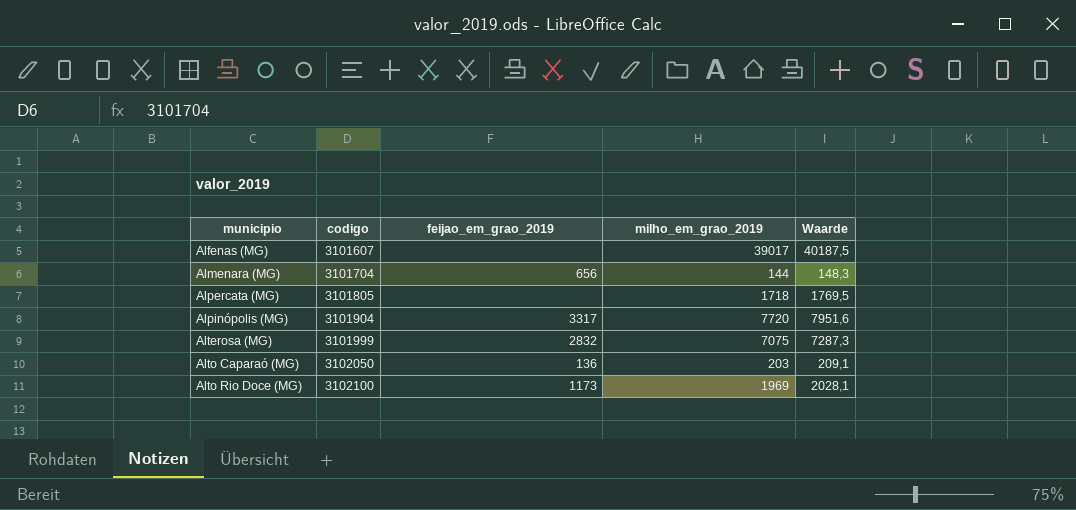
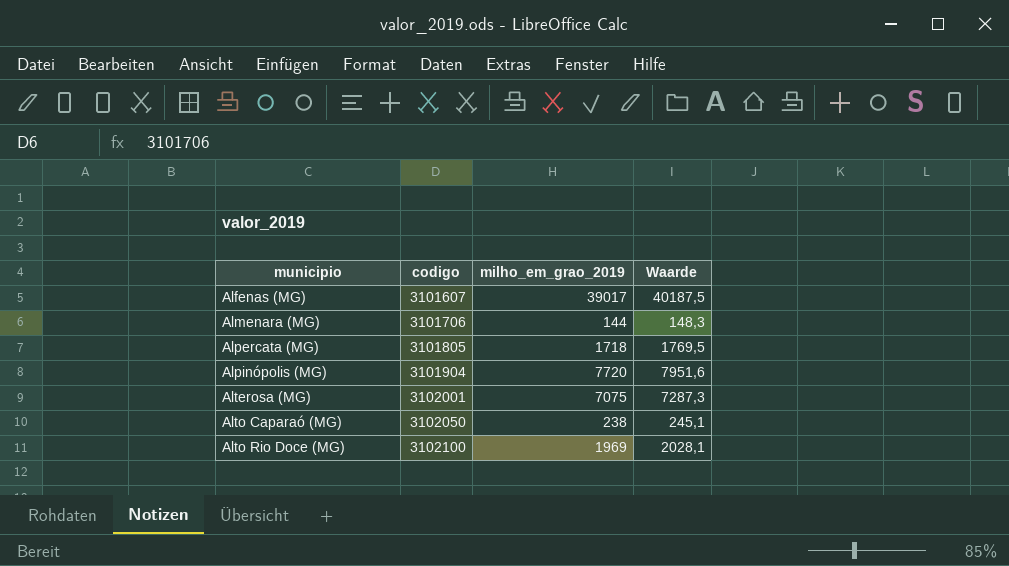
column feijao_em_grao_2019 | position: 3 -> none
Almenara (MG) | codigo: 3101704 -> 3101706
Alterosa (MG) | codigo: 3101999 -> 3102001
Alto Caparaó (MG) | milho_em_grao_2019: 203 -> 238
Alto Caparaó (MG) | Waarde: 209,1 -> 245,1

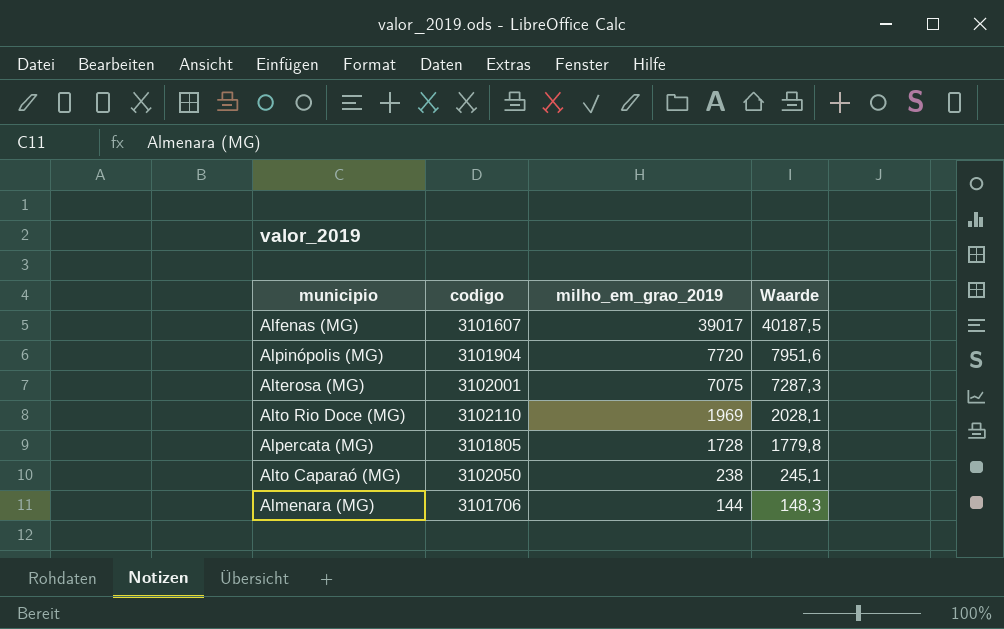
row order: municipio ascending -> milho_em_grao_2019 descending
Alto Rio Doce (MG) | codigo: 3102100 -> 3102110
Alpercata (MG) | milho_em_grao_2019: 1718 -> 1728
Alpercata (MG) | Waarde: 1769,5 -> 1779,8

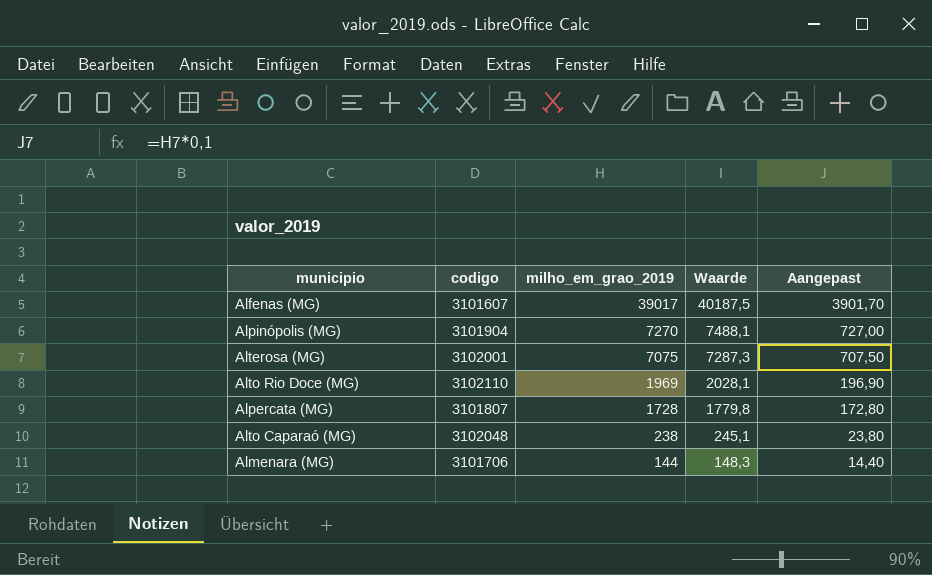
column Aangepast | formula: none -> [milho_em_grao_2019] * 0,1
Alpinópolis (MG) | milho_em_grao_2019: 7720 -> 7270
Alpinópolis (MG) | Waarde: 7951,6 -> 7488,1
Alpercata (MG) | codigo: 3101805 -> 3101807
Alto Caparaó (MG) | codigo: 3102050 -> 3102048

